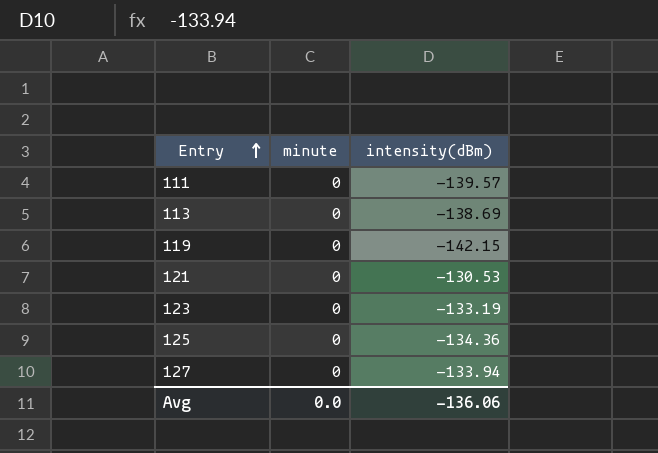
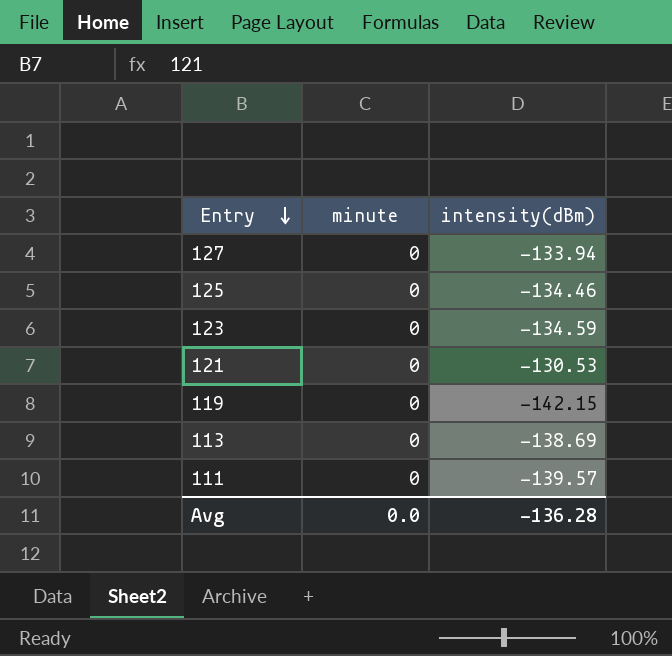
row order: Entry ascending -> Entry descending
125 | intensity(dBm): -134.36 -> -134.46
123 | intensity(dBm): -133.19 -> -134.59
Avg | intensity(dBm): -136.06 -> -136.28

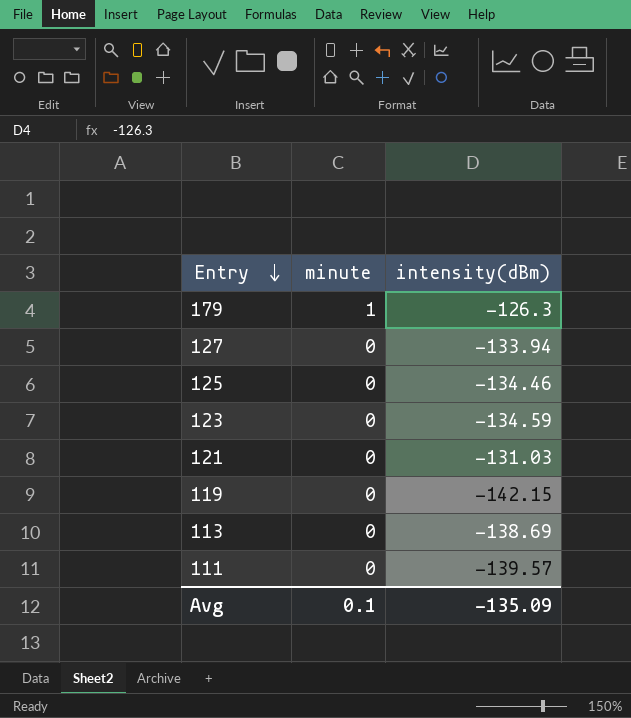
row 179: none -> 1 | -126.3
121 | intensity(dBm): -130.53 -> -131.03
Avg | minute: 0.0 -> 0.1
Avg | intensity(dBm): -136.28 -> -135.09

